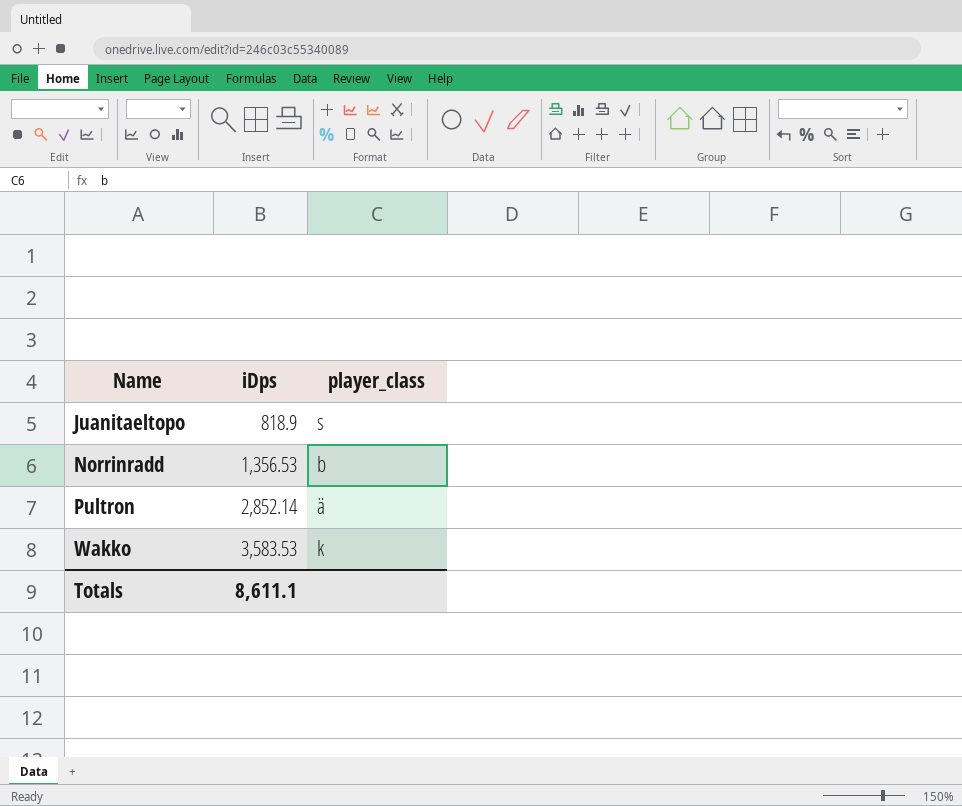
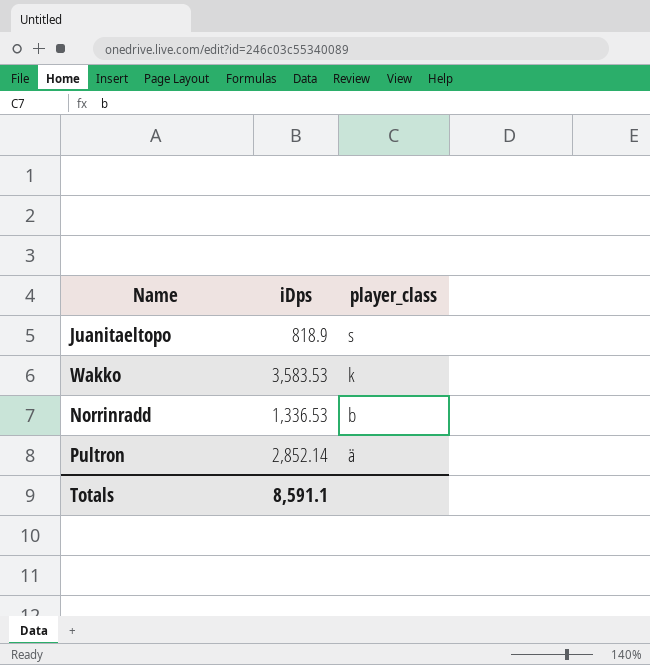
row order: Name ascending -> player_class descending
Norrinradd | iDps: 1,356.53 -> 1,336.53
Totals | iDps: 8,611.1 -> 8,591.1

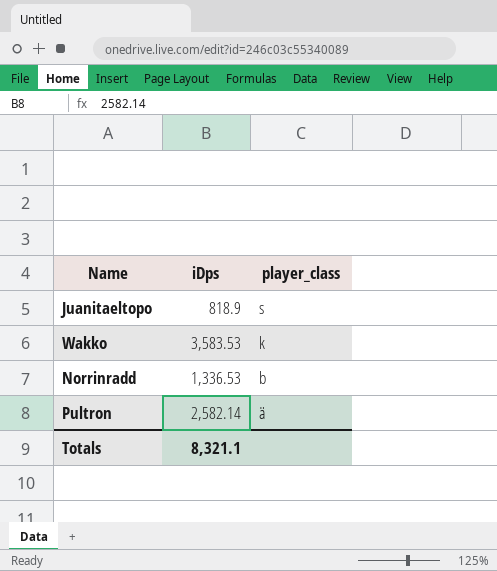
Pultron | iDps: 2,852.14 -> 2,582.14
Totals | iDps: 8,591.1 -> 8,321.1

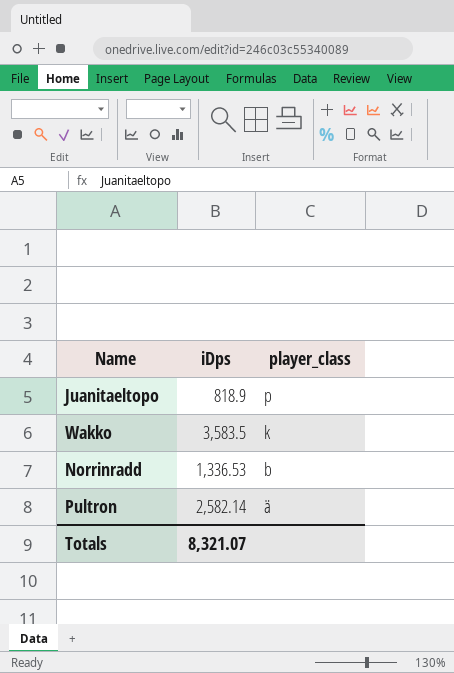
Juanitaeltopo | player_class: s -> p
Wakko | iDps: 3,583.53 -> 3,583.5
Totals | iDps: 8,321.1 -> 8,321.07

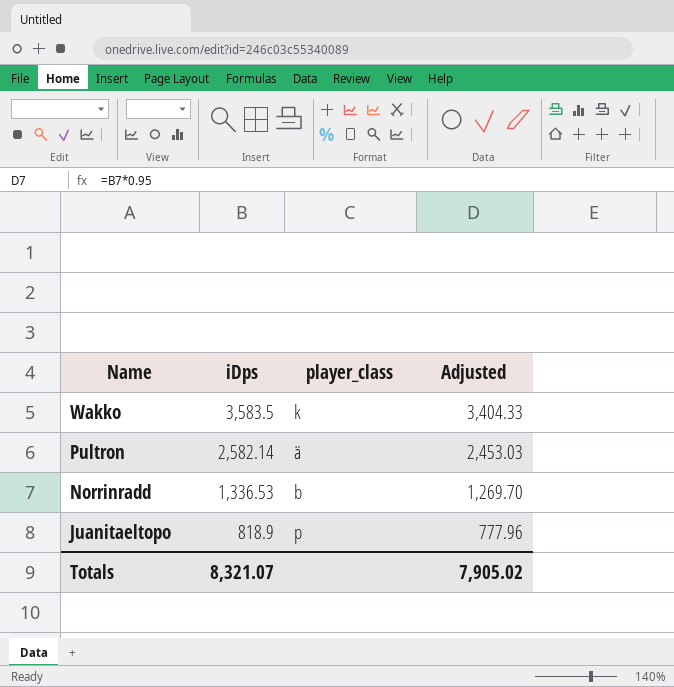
row order: player_class descending -> Name descending
column Adjusted | formula: none -> [iDps] * 0.95

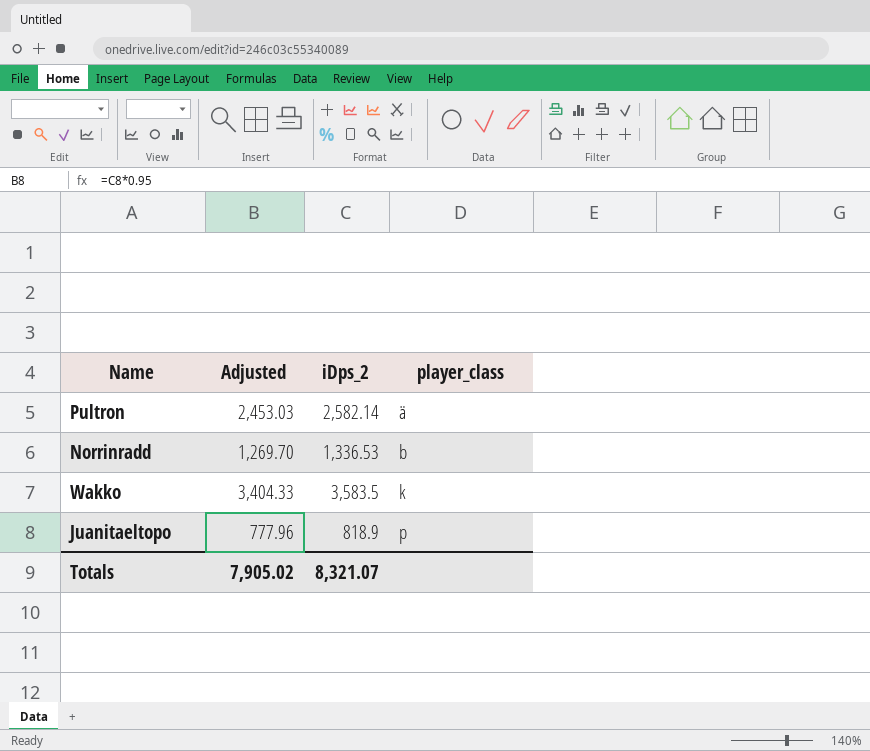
row order: Name descending -> player_class ascending
column Adjusted | position: 4 -> 2
column name: iDps -> iDps_2

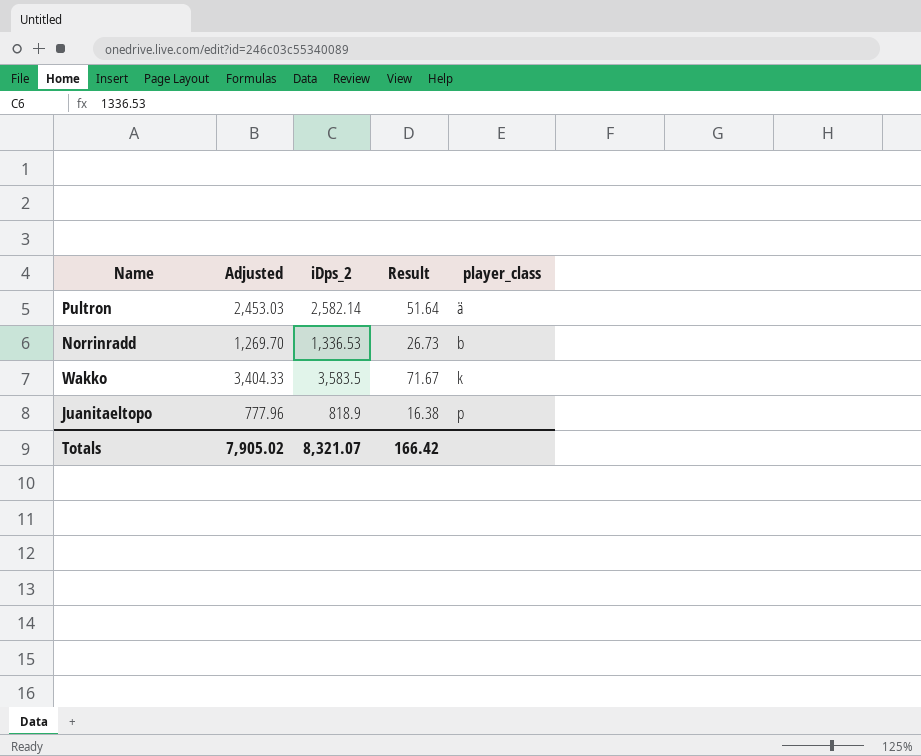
column Result | formula: none -> [iDps_2] * 0.02

